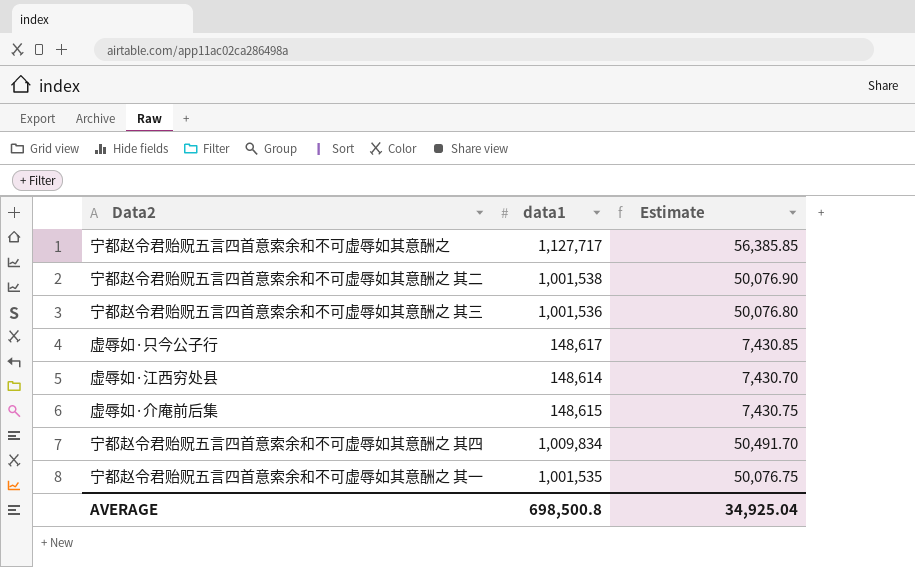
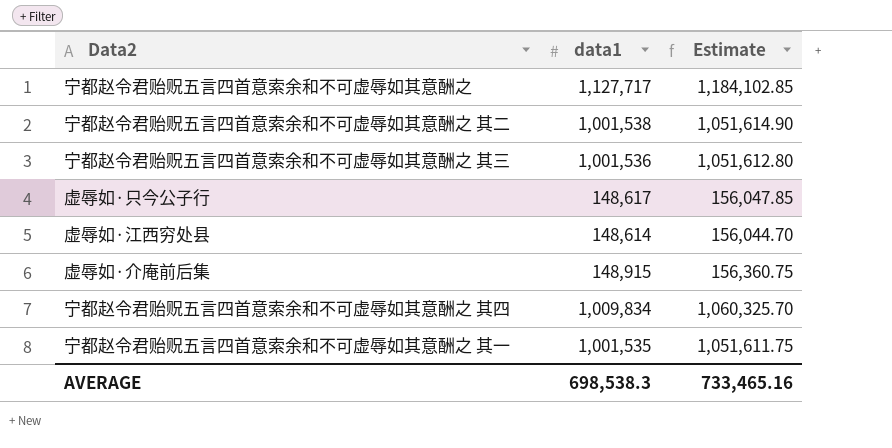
column Estimate | formula: [data1] * 0.05 -> [data1] * 1.05
虚辱如·介庵前后集 | data1: 148,615 -> 148,915
AVERAGE | data1: 698,500.8 -> 698,538.3
AVERAGE | Estimate: 34,925.04 -> 733,465.16

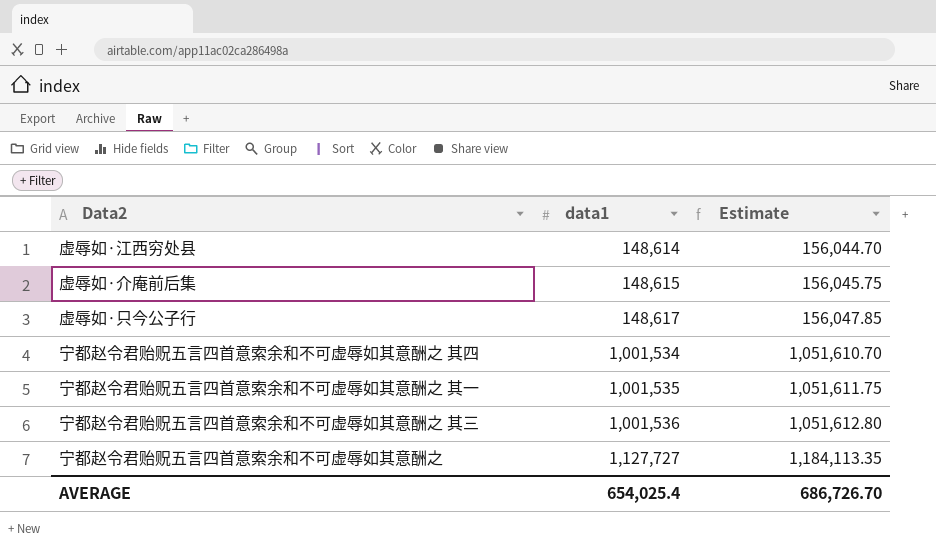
row order: none -> data1 ascending
row 宁都赵令君贻贶五言四首意索余和不可虚辱如其意酬之 其二: 1,001,538 | 1,051,614.90 -> none
虚辱如·介庵前后集 | data1: 148,915 -> 148,615
虚辱如·介庵前后集 | Estimate: 156,360.75 -> 156,045.75
宁都赵令君贻贶五言四首意索余和不可虚辱如其意酬之 其四 | data1: 1,009,834 -> 1,001,534
宁都赵令君贻贶五言四首意索余和不可虚辱如其意酬之 其四 | Estimate: 1,060,325.70 -> 1,051,610.70
宁都赵令君贻贶五言四首意索余和不可虚辱如其意酬之 | data1: 1,127,717 -> 1,127,727
宁都赵令君贻贶五言四首意索余和不可虚辱如其意酬之 | Estimate: 1,184,102.85 -> 1,184,113.35
AVERAGE | data1: 698,538.3 -> 654,025.4
AVERAGE | Estimate: 733,465.16 -> 686,726.70

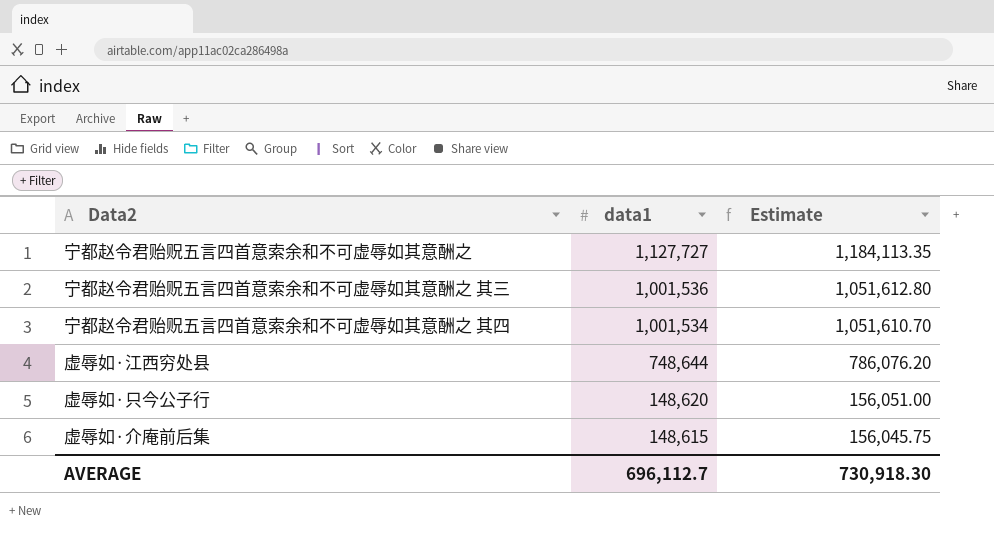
row order: data1 ascending -> data1 descending
row 宁都赵令君贻贶五言四首意索余和不可虚辱如其意酬之 其一: 1,001,535 | 1,051,611.75 -> none
虚辱如·江西穷处县 | data1: 148,614 -> 748,644
虚辱如·江西穷处县 | Estimate: 156,044.70 -> 786,076.20
虚辱如·只今公子行 | data1: 148,617 -> 148,620
虚辱如·只今公子行 | Estimate: 156,047.85 -> 156,051.00
AVERAGE | data1: 654,025.4 -> 696,112.7
AVERAGE | Estimate: 686,726.70 -> 730,918.30

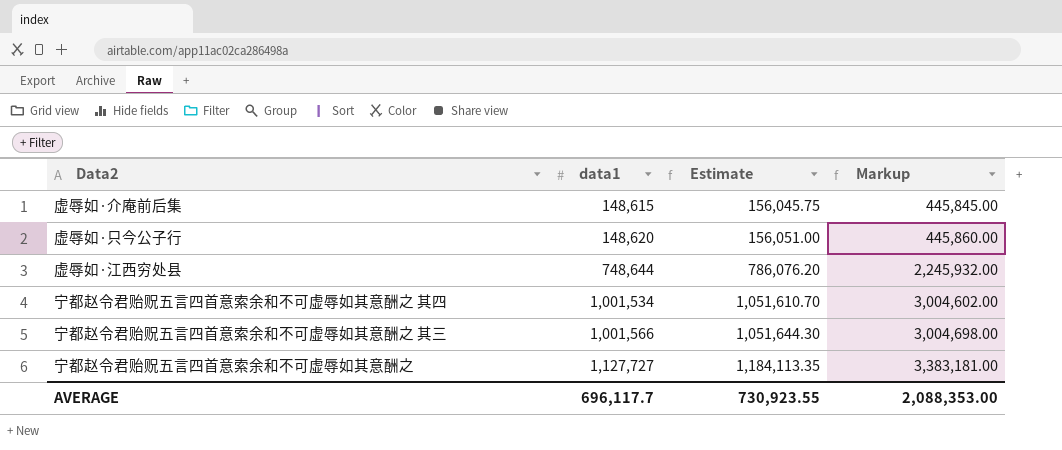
row order: data1 descending -> data1 ascending
column Markup | formula: none -> [data1] * 3
宁都赵令君贻贶五言四首意索余和不可虚辱如其意酬之 其三 | data1: 1,001,536 -> 1,001,566
宁都赵令君贻贶五言四首意索余和不可虚辱如其意酬之 其三 | Estimate: 1,051,612.80 -> 1,051,644.30
AVERAGE | data1: 696,112.7 -> 696,117.7
AVERAGE | Estimate: 730,918.30 -> 730,923.55

